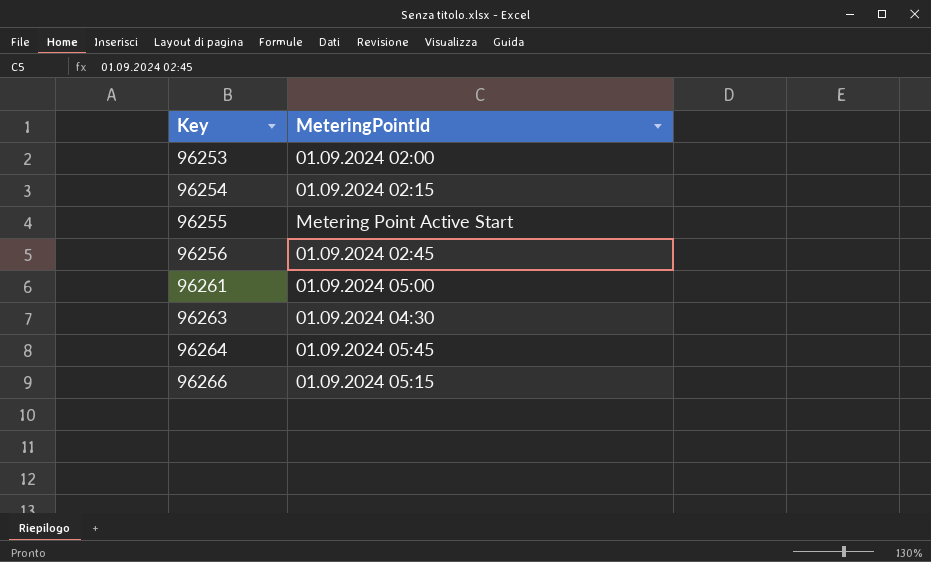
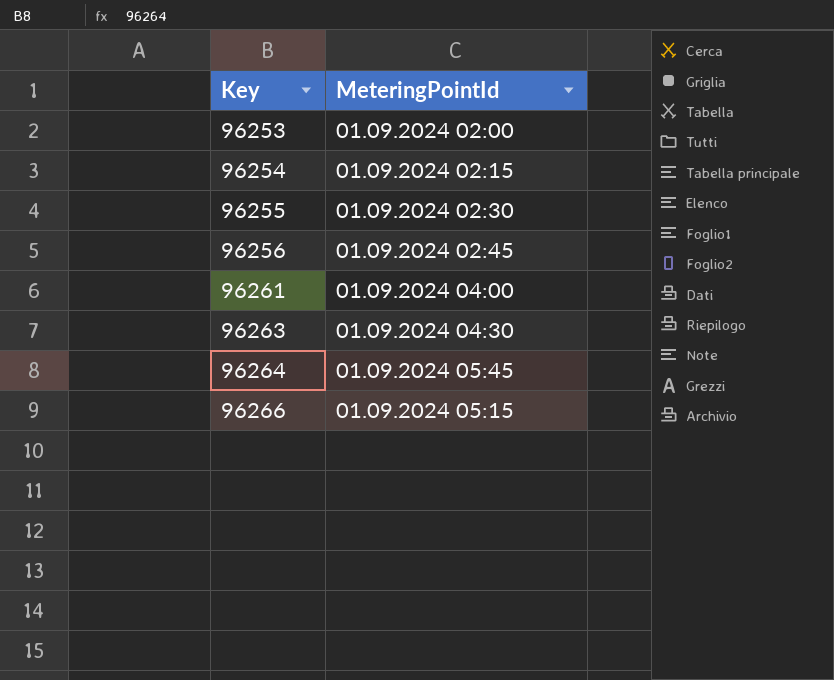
96255 | MeteringPointId: Metering Point Active Start -> 01.09.2024 02:30
96261 | MeteringPointId: 01.09.2024 05:00 -> 01.09.2024 04:00

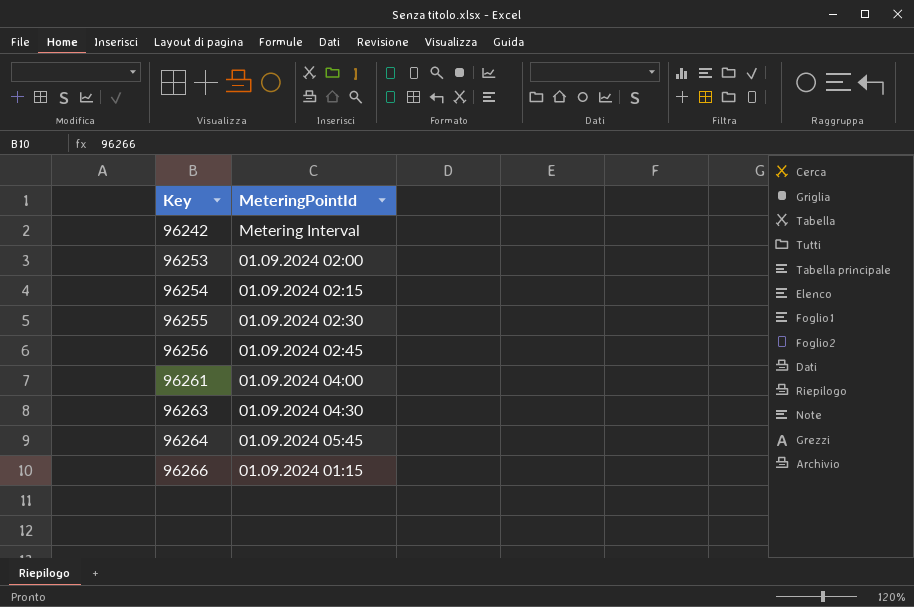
row 96242: none -> Metering Interval
96266 | MeteringPointId: 01.09.2024 05:15 -> 01.09.2024 01:15

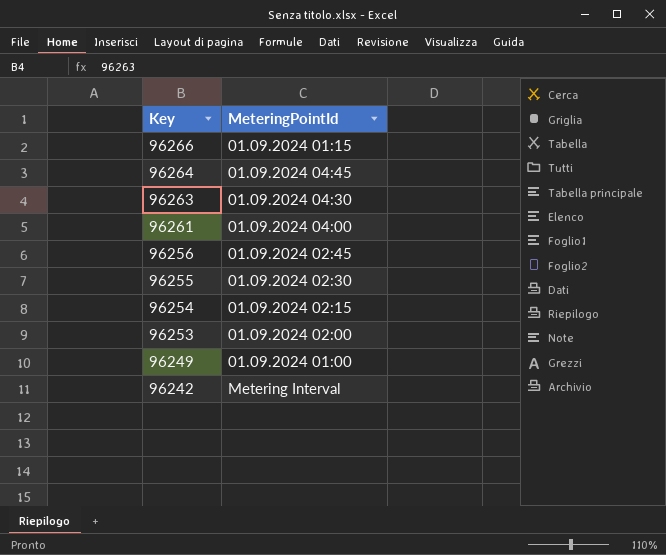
row order: Key ascending -> Key descending
96264 | MeteringPointId: 01.09.2024 05:45 -> 01.09.2024 04:45
row 96249: none -> 01.09.2024 01:00

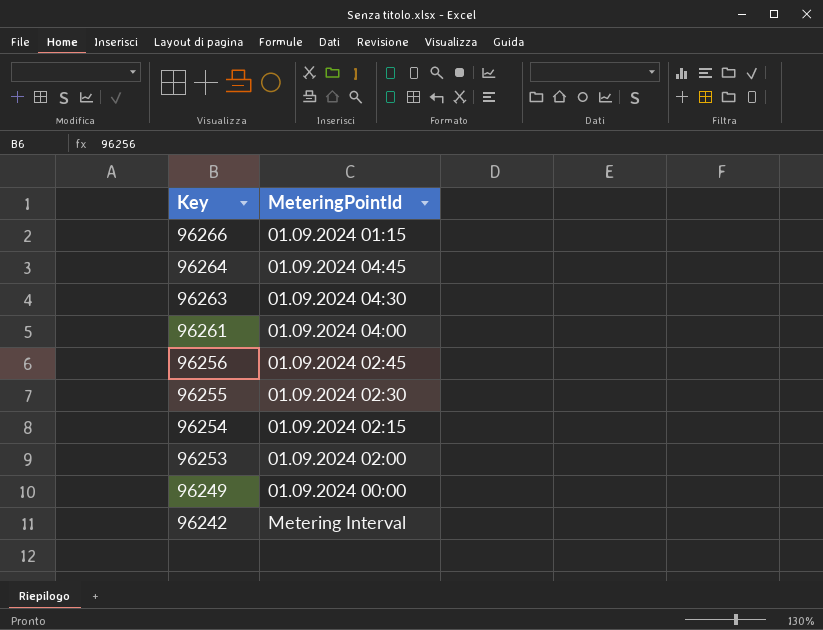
96249 | MeteringPointId: 01.09.2024 01:00 -> 01.09.2024 00:00

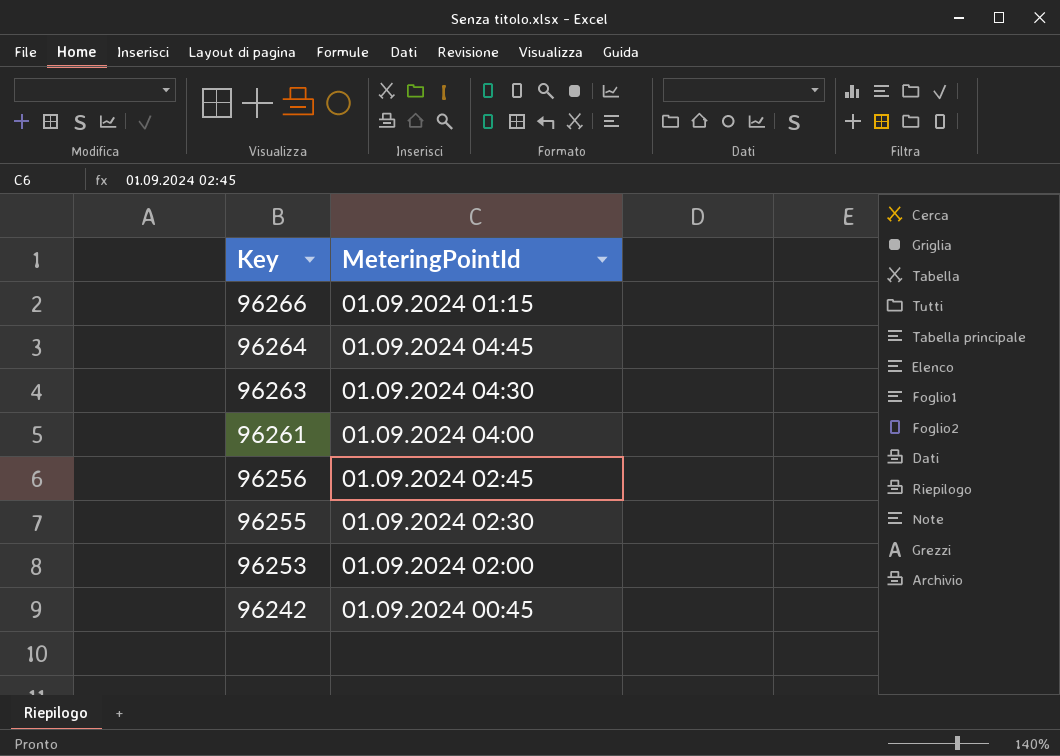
row 96254: 01.09.2024 02:15 -> none
row 96249: 01.09.2024 00:00 -> none
96242 | MeteringPointId: Metering Interval -> 01.09.2024 00:45

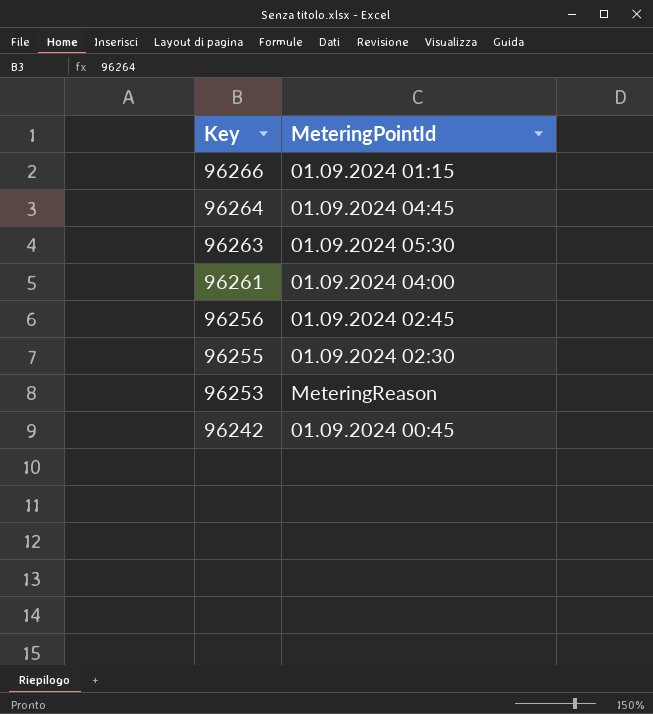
96263 | MeteringPointId: 01.09.2024 04:30 -> 01.09.2024 05:30
96253 | MeteringPointId: 01.09.2024 02:00 -> MeteringReason

